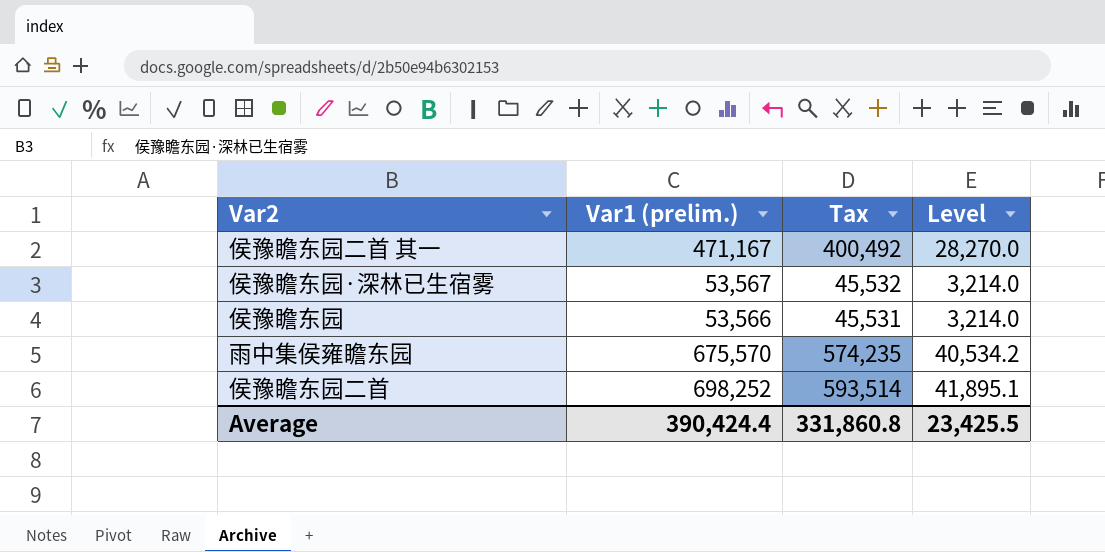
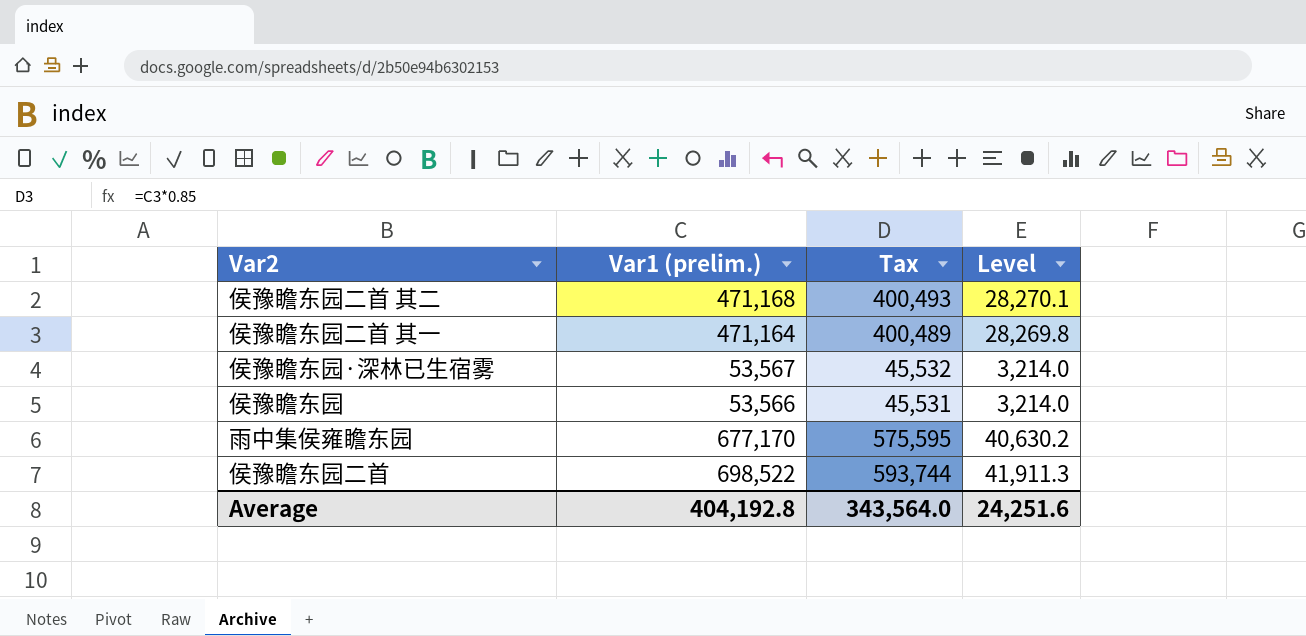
row 侯豫瞻东园二首 其二: none -> 471,168 | 400,493 | 28,270.1
侯豫瞻东园二首 其一 | Var1 (prelim.): 471,167 -> 471,164
侯豫瞻东园二首 其一 | Tax: 400,492 -> 400,489
侯豫瞻东园二首 其一 | Level: 28,270.0 -> 28,269.8
雨中集侯雍瞻东园 | Var1 (prelim.): 675,570 -> 677,170
雨中集侯雍瞻东园 | Tax: 574,235 -> 575,595
雨中集侯雍瞻东园 | Level: 40,534.2 -> 40,630.2
侯豫瞻东园二首 | Var1 (prelim.): 698,252 -> 698,522
侯豫瞻东园二首 | Tax: 593,514 -> 593,744
侯豫瞻东园二首 | Level: 41,895.1 -> 41,911.3
Average | Var1 (prelim.): 390,424.4 -> 404,192.8
Average | Tax: 331,860.8 -> 343,564.0
Average | Level: 23,425.5 -> 24,251.6

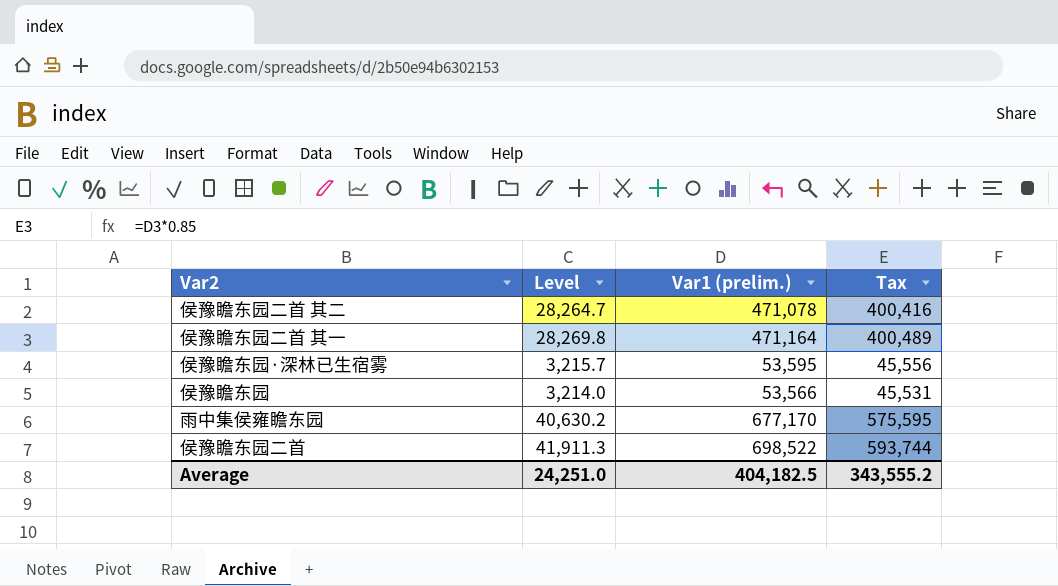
column Level | position: 4 -> 2
侯豫瞻东园二首 其二 | Level: 28,270.1 -> 28,264.7
侯豫瞻东园二首 其二 | Var1 (prelim.): 471,168 -> 471,078
侯豫瞻东园二首 其二 | Tax: 400,493 -> 400,416
侯豫瞻东园·深林已生宿雾 | Level: 3,214.0 -> 3,215.7
侯豫瞻东园·深林已生宿雾 | Var1 (prelim.): 53,567 -> 53,595
侯豫瞻东园·深林已生宿雾 | Tax: 45,532 -> 45,556
Average | Level: 24,251.6 -> 24,251.0
Average | Var1 (prelim.): 404,192.8 -> 404,182.5
Average | Tax: 343,564.0 -> 343,555.2

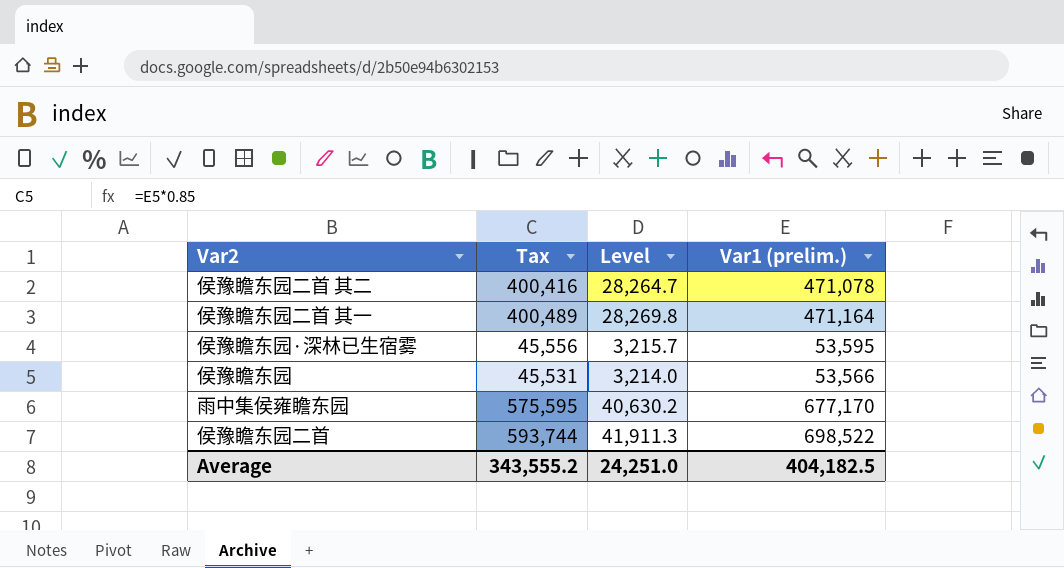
column Tax | position: 4 -> 2

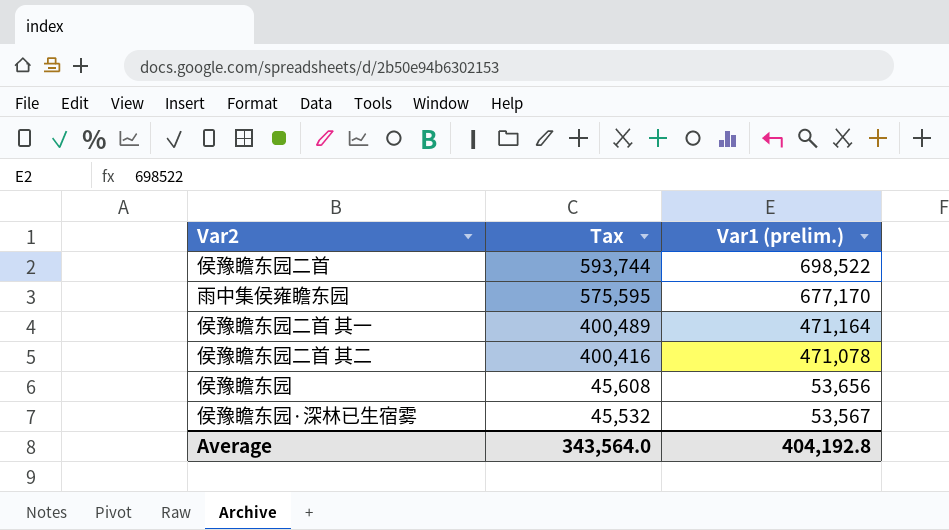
row order: none -> Tax descending
column Level | formula: [Var1 (prelim.)] * 0.06 -> none
侯豫瞻东园 | Tax: 45,531 -> 45,608
侯豫瞻东园 | Var1 (prelim.): 53,566 -> 53,656
侯豫瞻东园·深林已生宿雾 | Tax: 45,556 -> 45,532
侯豫瞻东园·深林已生宿雾 | Var1 (prelim.): 53,595 -> 53,567
Average | Tax: 343,555.2 -> 343,564.0
Average | Var1 (prelim.): 404,182.5 -> 404,192.8

